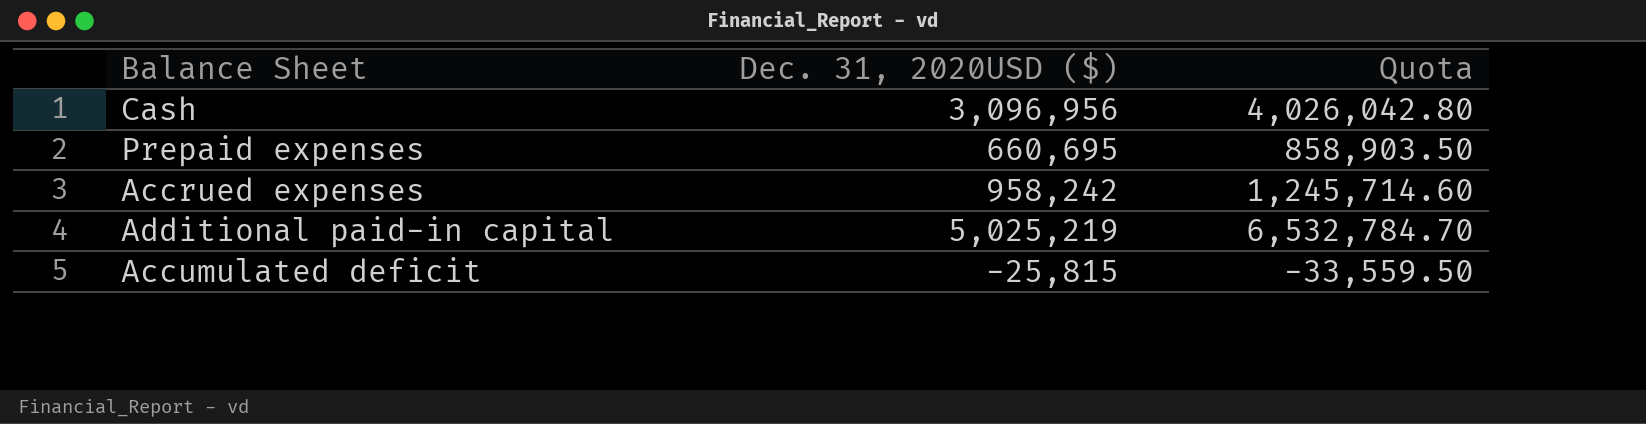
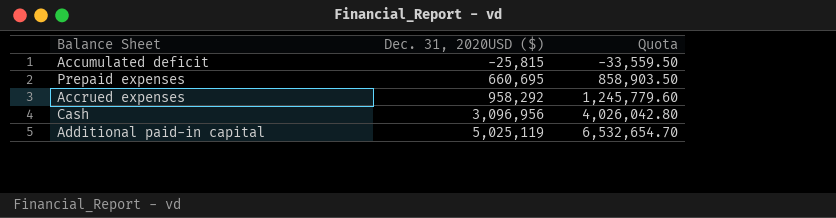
row order: none -> Dec. 31, 2020USD ($) ascending
Accrued expenses | Dec. 31, 2020USD ($): 958,242 -> 958,292
Accrued expenses | Quota: 1,245,714.60 -> 1,245,779.60
Additional paid-in capital | Dec. 31, 2020USD ($): 5,025,219 -> 5,025,119
Additional paid-in capital | Quota: 6,532,784.70 -> 6,532,654.70

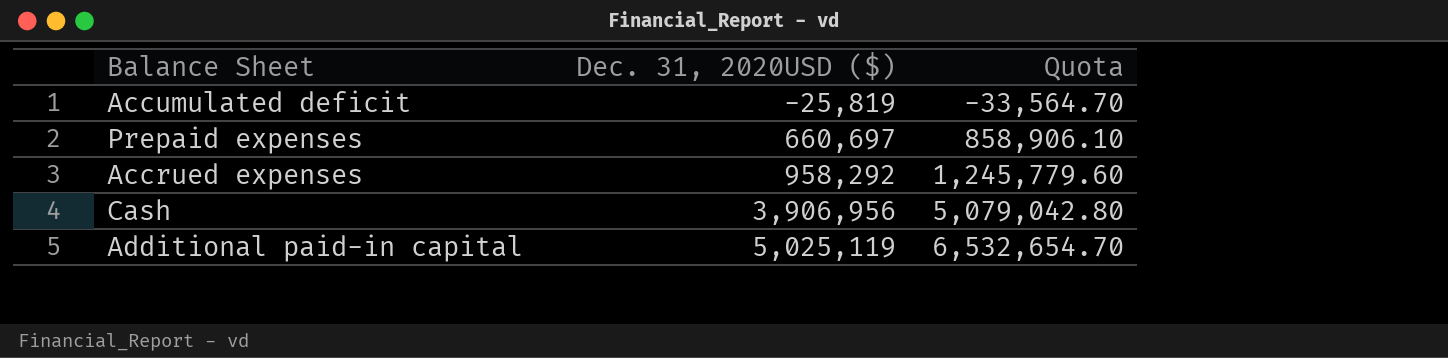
Accumulated deficit | Dec. 31, 2020USD ($): -25,815 -> -25,819
Accumulated deficit | Quota: -33,559.50 -> -33,564.70
Prepaid expenses | Dec. 31, 2020USD ($): 660,695 -> 660,697
Prepaid expenses | Quota: 858,903.50 -> 858,906.10
Cash | Dec. 31, 2020USD ($): 3,096,956 -> 3,906,956
Cash | Quota: 4,026,042.80 -> 5,079,042.80

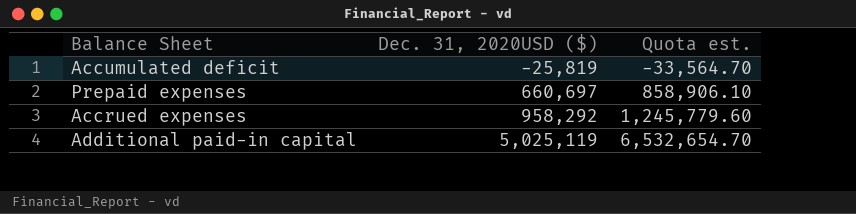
column name: Quota -> Quota est.
row Cash: 3,906,956 | 5,079,042.80 -> none

